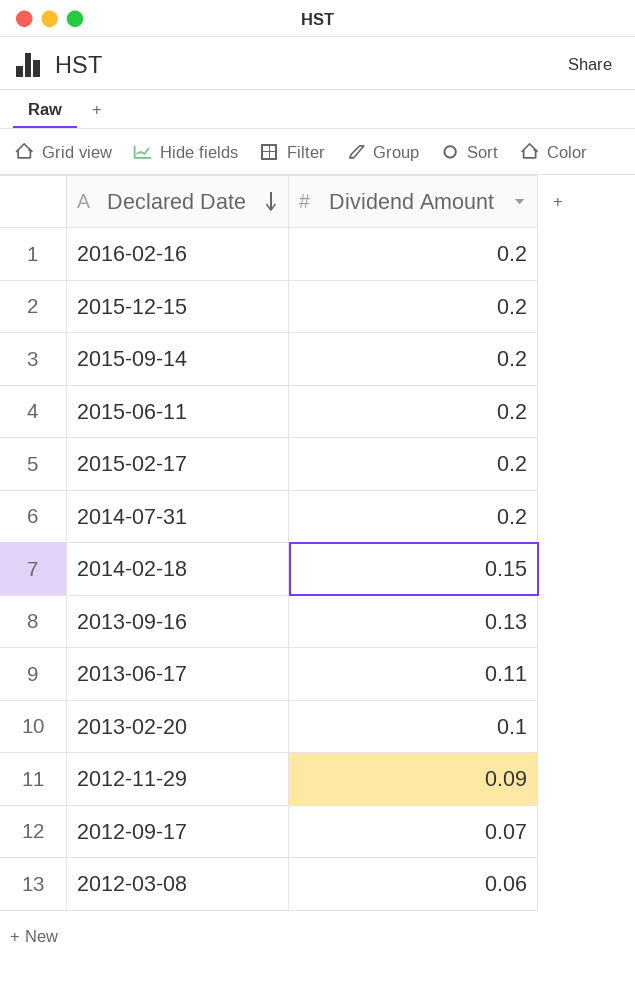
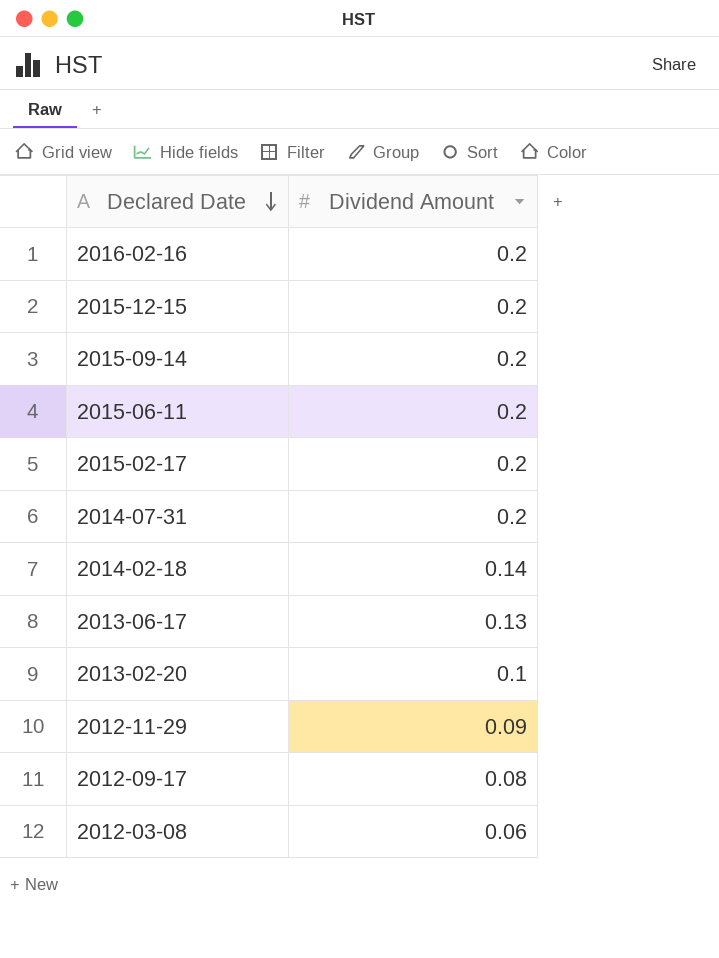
row 2013-09-16: 0.13 -> none
2014-02-18 | Dividend Amount: 0.15 -> 0.14
2013-06-17 | Dividend Amount: 0.11 -> 0.13
2012-09-17 | Dividend Amount: 0.07 -> 0.08

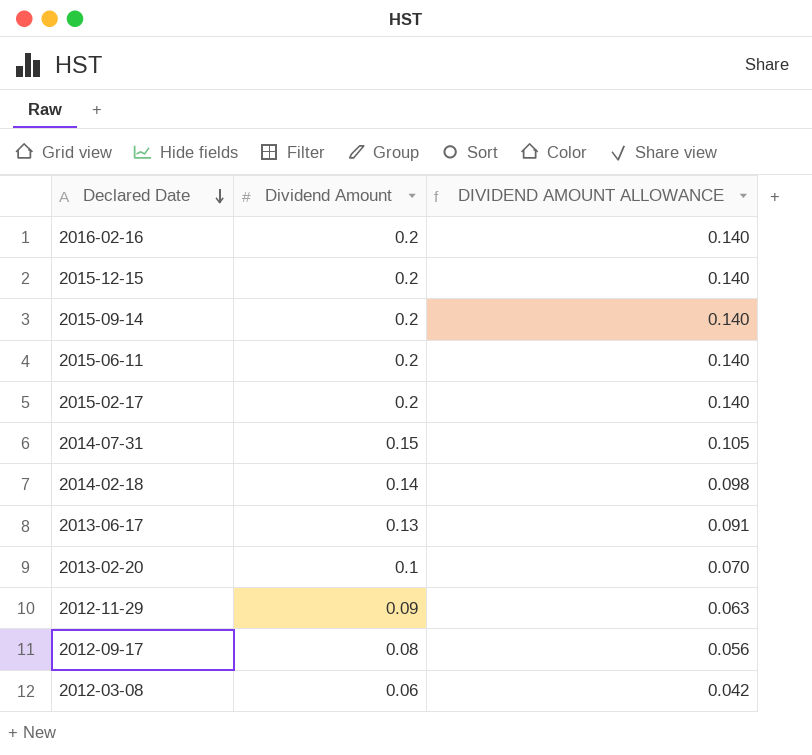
column DIVIDEND AMOUNT ALLOWANCE | formula: none -> [Dividend Amount] * 0.7
2014-07-31 | Dividend Amount: 0.2 -> 0.15

